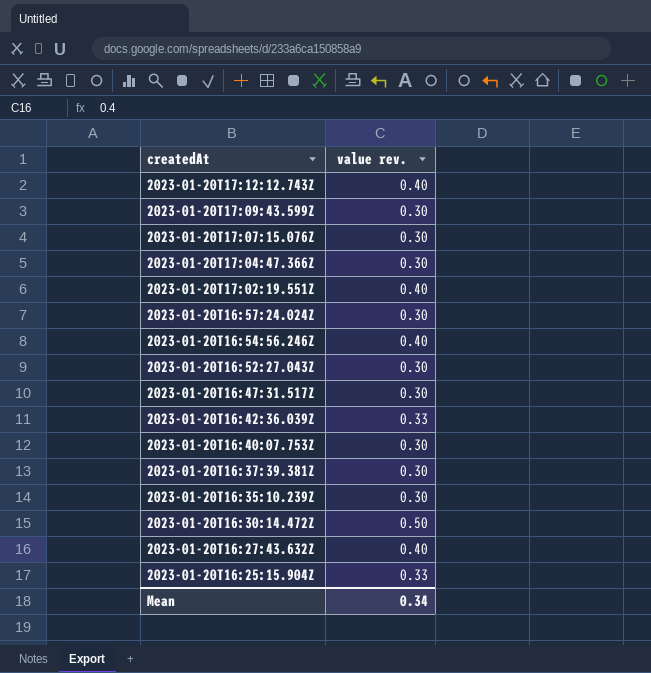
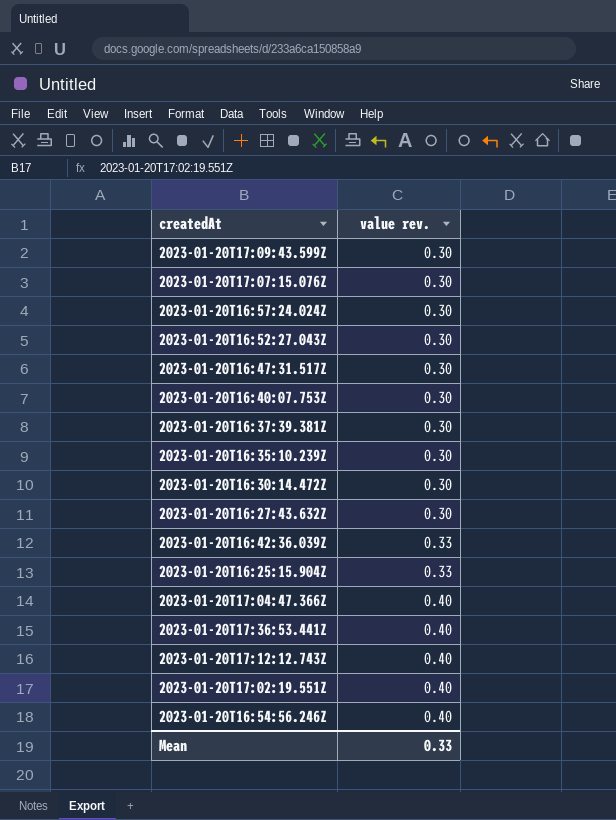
row order: createdAt descending -> value rev. ascending
2023-01-20T16:30:14.472Z | value rev.: 0.50 -> 0.30
2023-01-20T16:27:43.632Z | value rev.: 0.40 -> 0.30
2023-01-20T17:04:47.366Z | value rev.: 0.30 -> 0.40
row 2023-01-20T17:36:53.441Z: none -> 0.40
Mean | value rev.: 0.34 -> 0.33

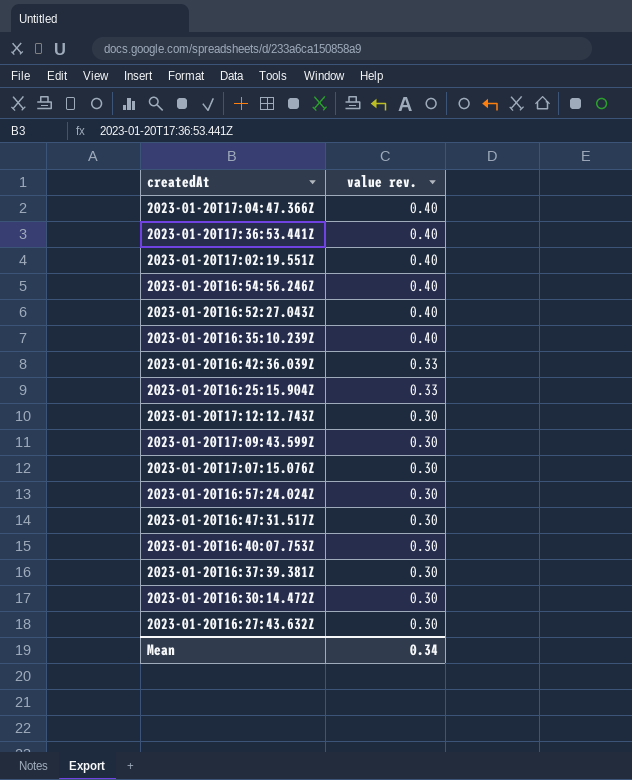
row order: value rev. ascending -> value rev. descending
2023-01-20T16:52:27.043Z | value rev.: 0.30 -> 0.40
2023-01-20T16:35:10.239Z | value rev.: 0.30 -> 0.40
2023-01-20T17:12:12.743Z | value rev.: 0.40 -> 0.30
Mean | value rev.: 0.33 -> 0.34

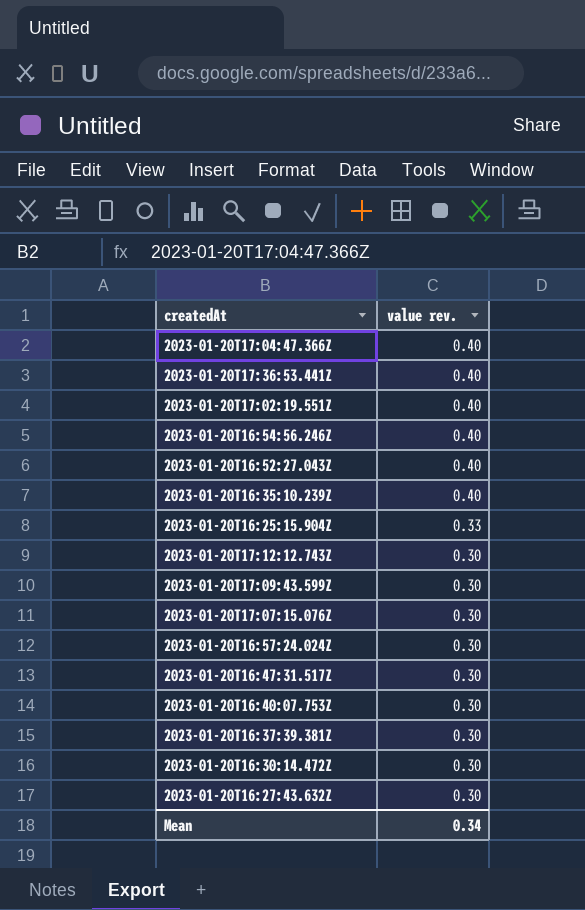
row 2023-01-20T16:42:36.039Z: 0.33 -> none

